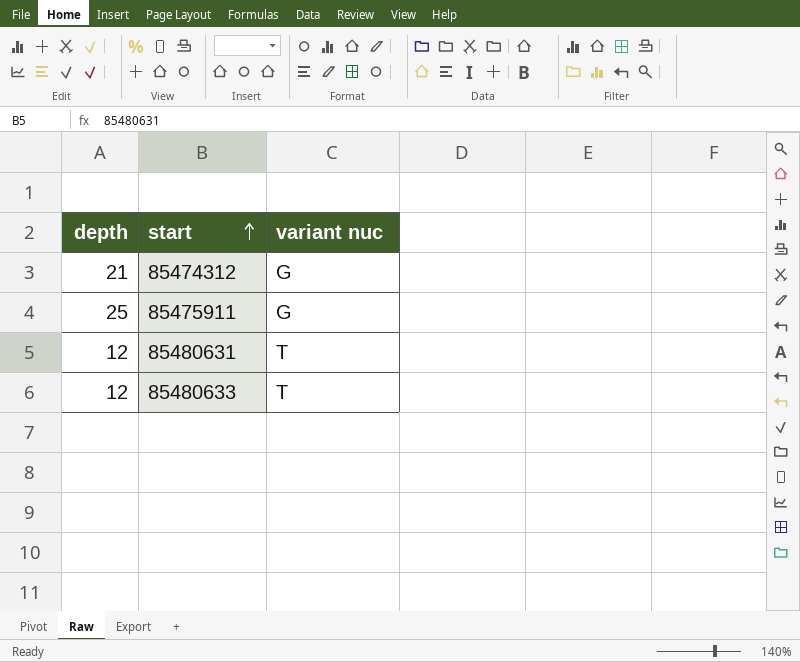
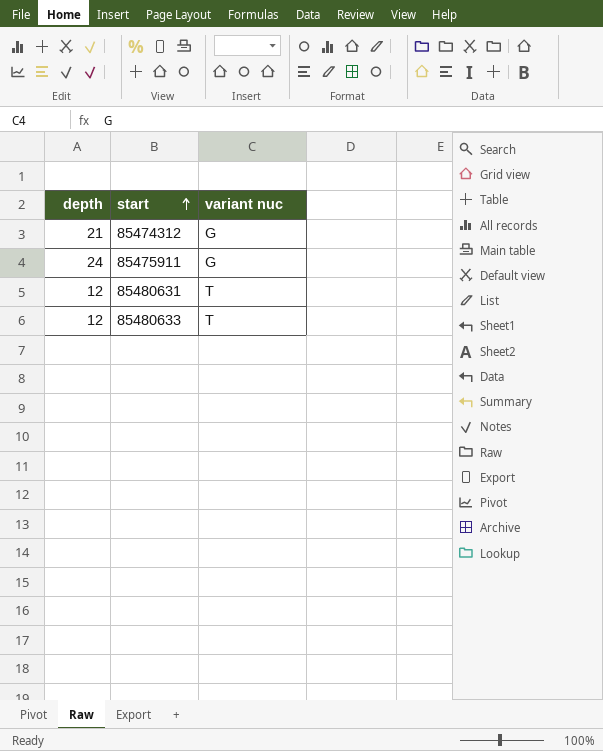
85475911 | depth: 25 -> 24

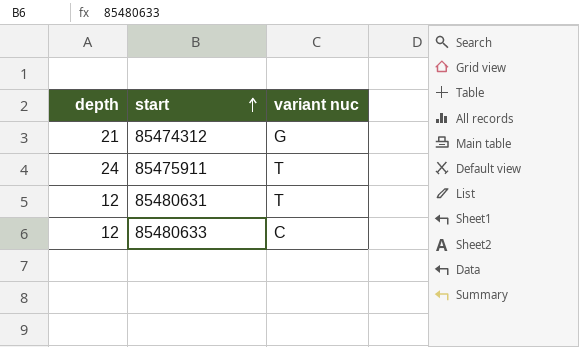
85475911 | variant nuc: G -> T
85480633 | variant nuc: T -> C

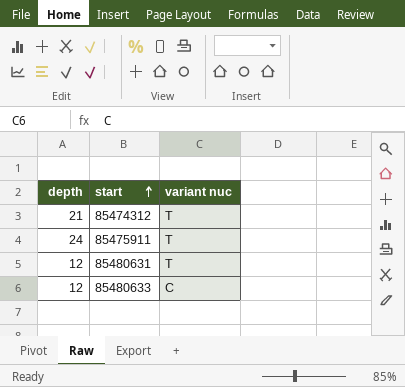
85474312 | variant nuc: G -> T

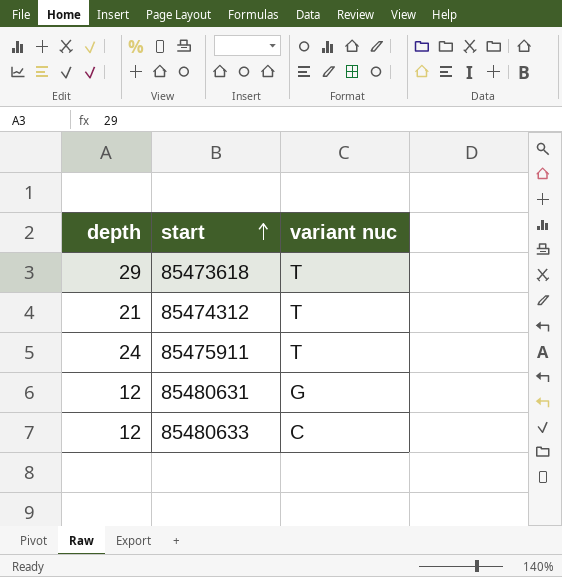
row 85473618: none -> 29 | T
85480631 | variant nuc: T -> G

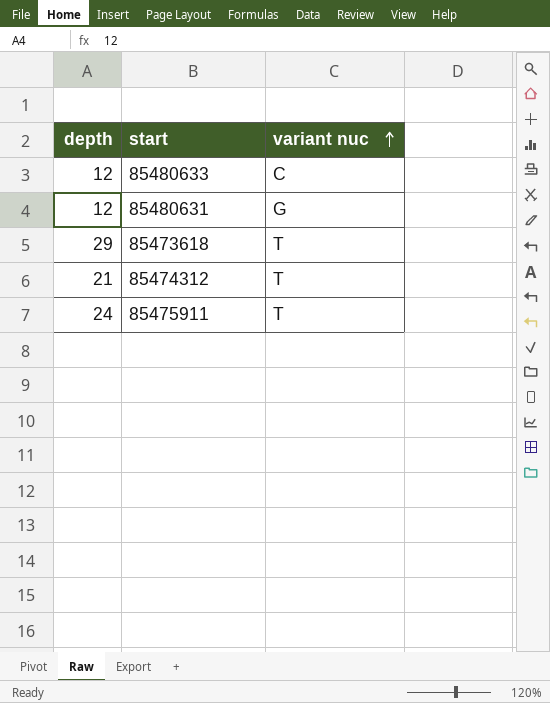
row order: start ascending -> variant nuc ascending

